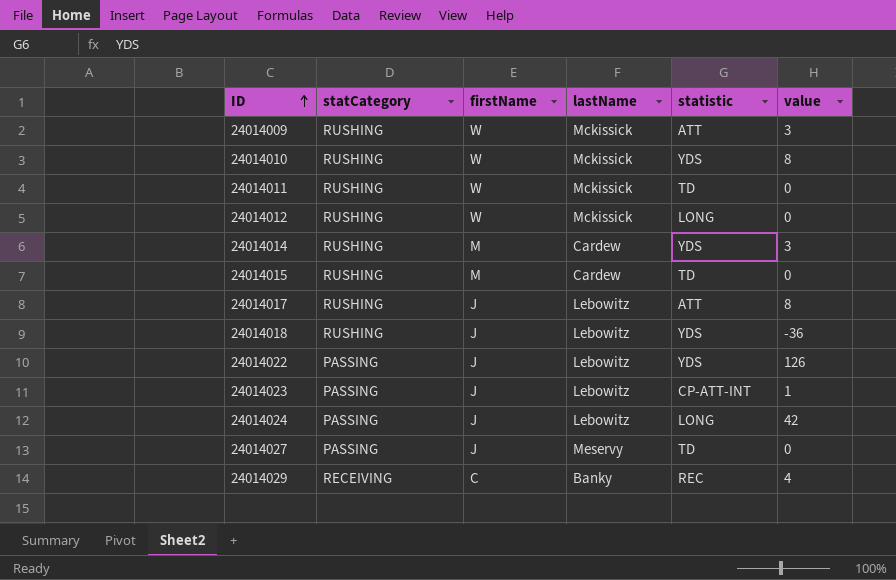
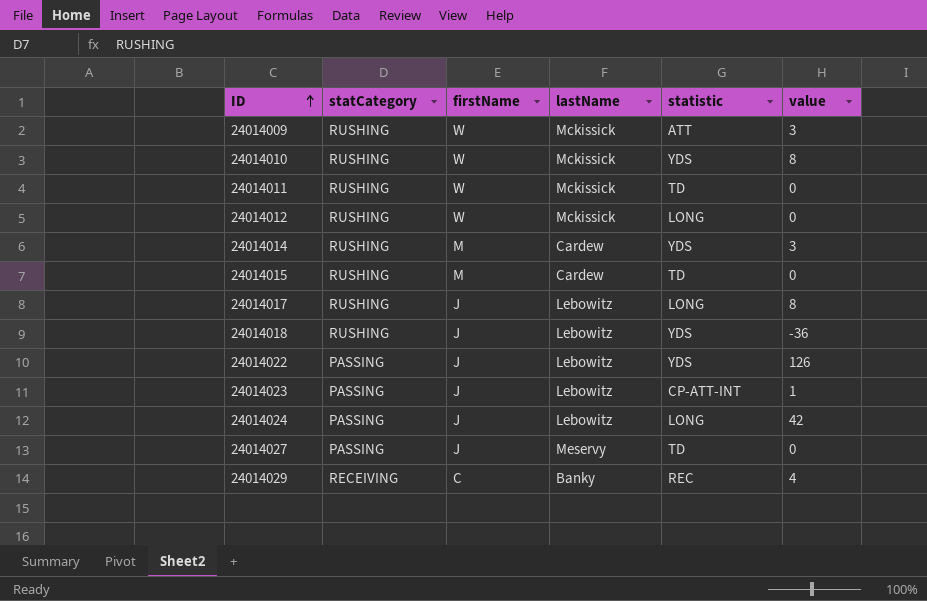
24014017 | statistic: ATT -> LONG

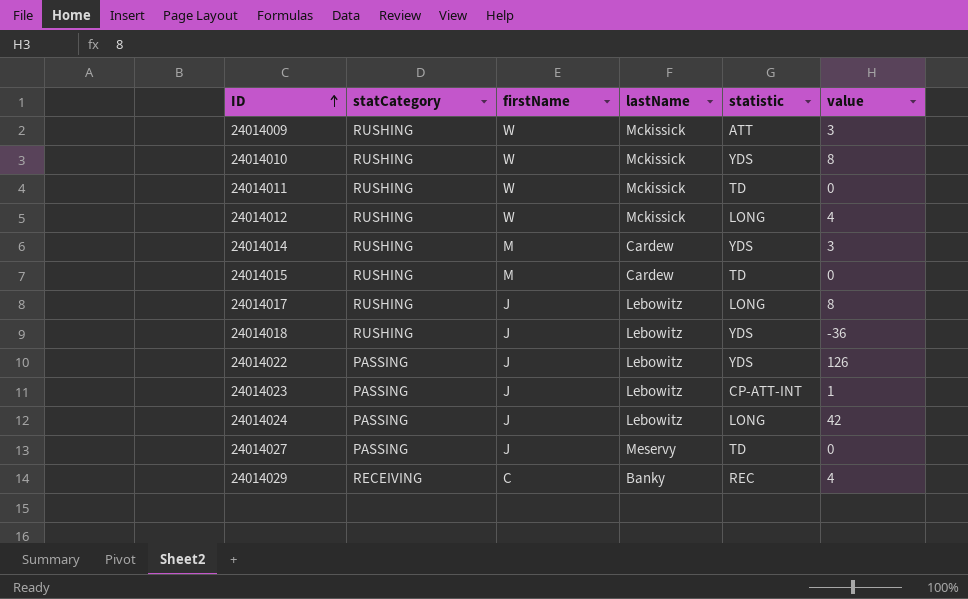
24014012 | value: 0 -> 4

